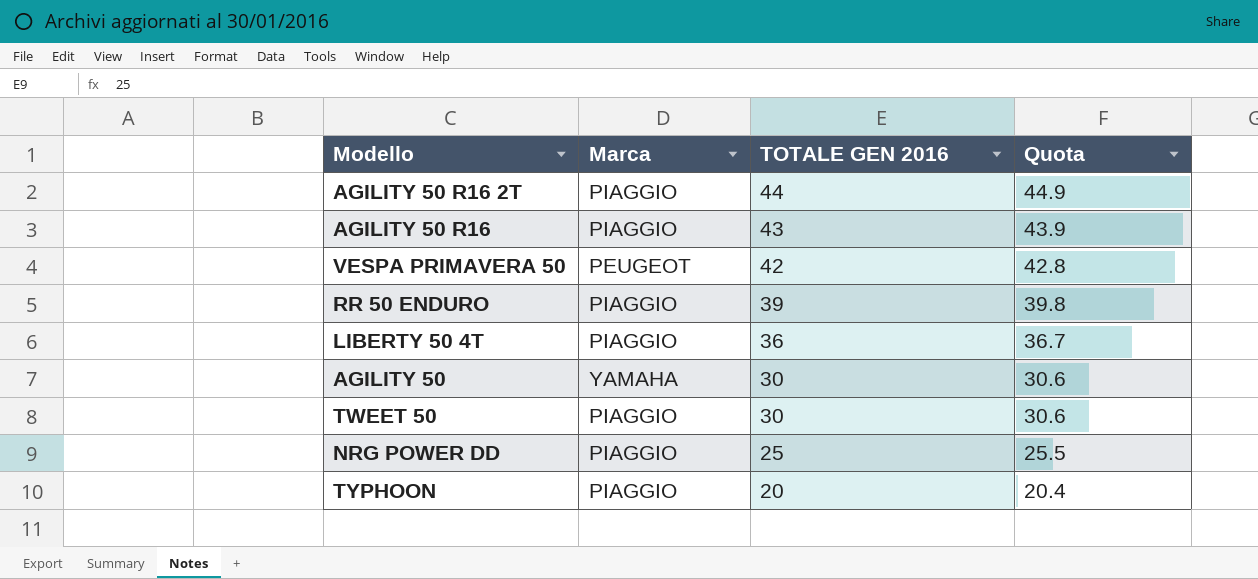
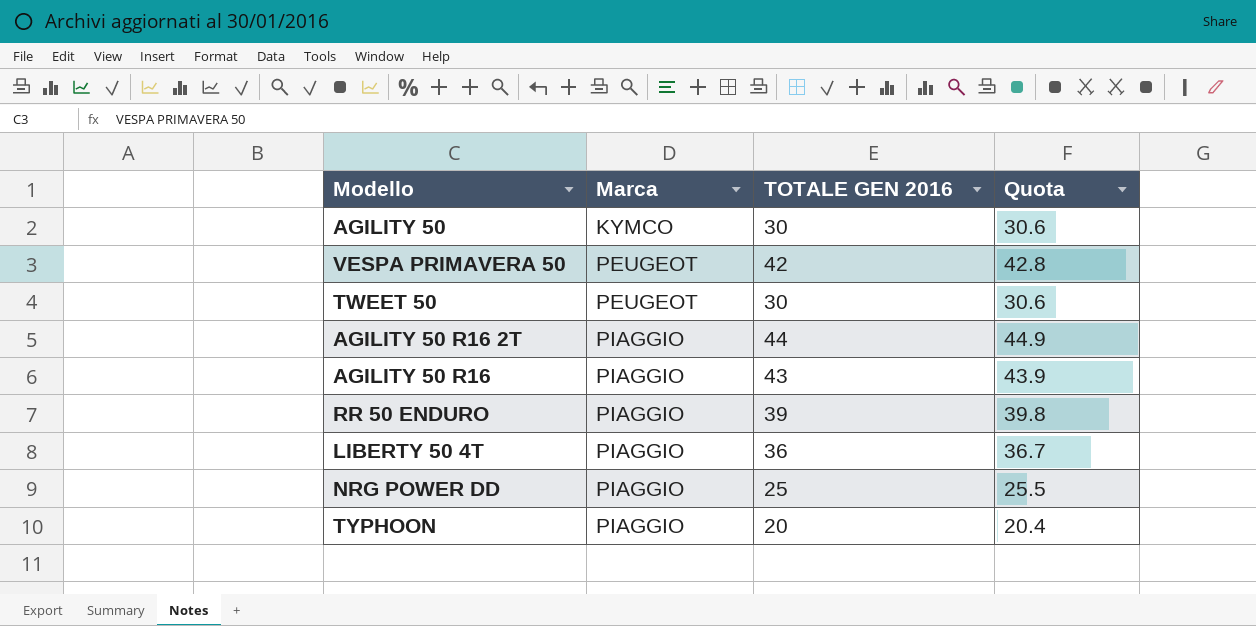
row order: TOTALE GEN 2016 descending -> Marca ascending
AGILITY 50 | Marca: YAMAHA -> KYMCO
TWEET 50 | Marca: PIAGGIO -> PEUGEOT

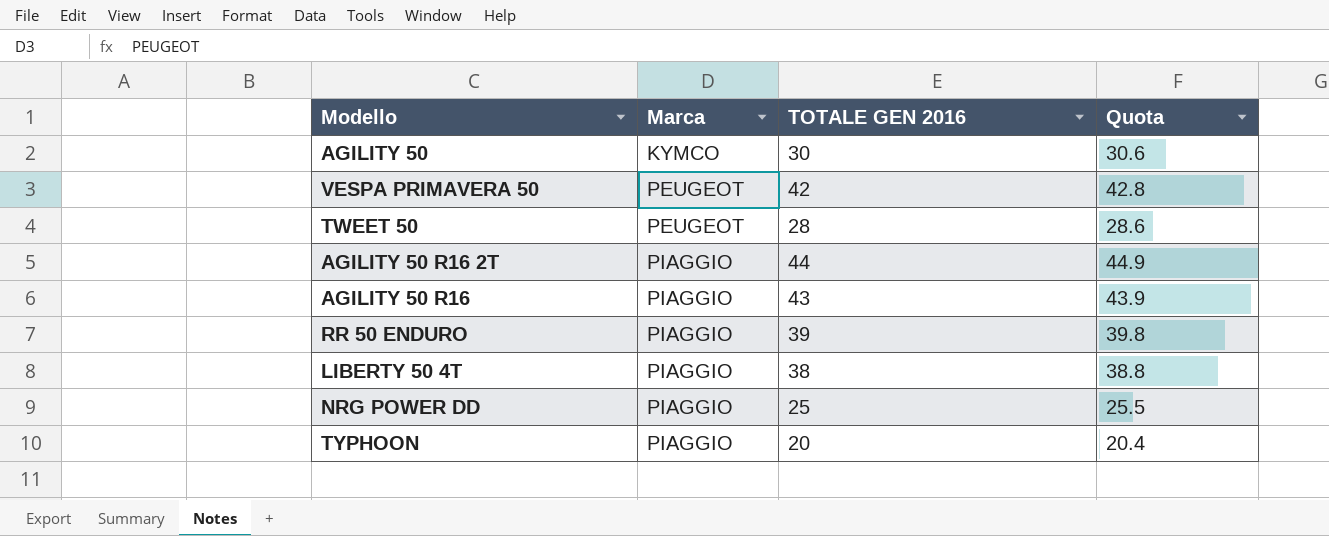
TWEET 50 | TOTALE GEN 2016: 30 -> 28
TWEET 50 | Quota: 30.6 -> 28.6
LIBERTY 50 4T | TOTALE GEN 2016: 36 -> 38
LIBERTY 50 4T | Quota: 36.7 -> 38.8

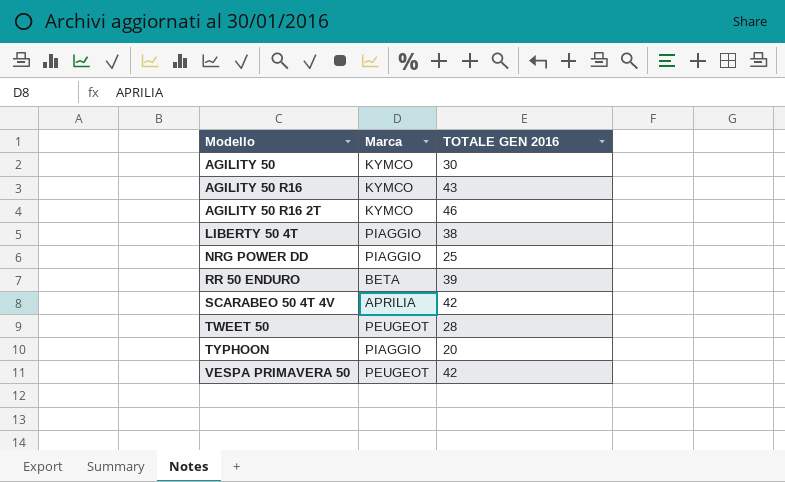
row order: Marca ascending -> Modello ascending
column Quota | formula: [TOTALE GEN 2016] * 1.02 -> none
AGILITY 50 R16 | Marca: PIAGGIO -> KYMCO
AGILITY 50 R16 2T | Marca: PIAGGIO -> KYMCO
AGILITY 50 R16 2T | TOTALE GEN 2016: 44 -> 46
RR 50 ENDURO | Marca: PIAGGIO -> BETA
row SCARABEO 50 4T 4V: none -> APRILIA | 42

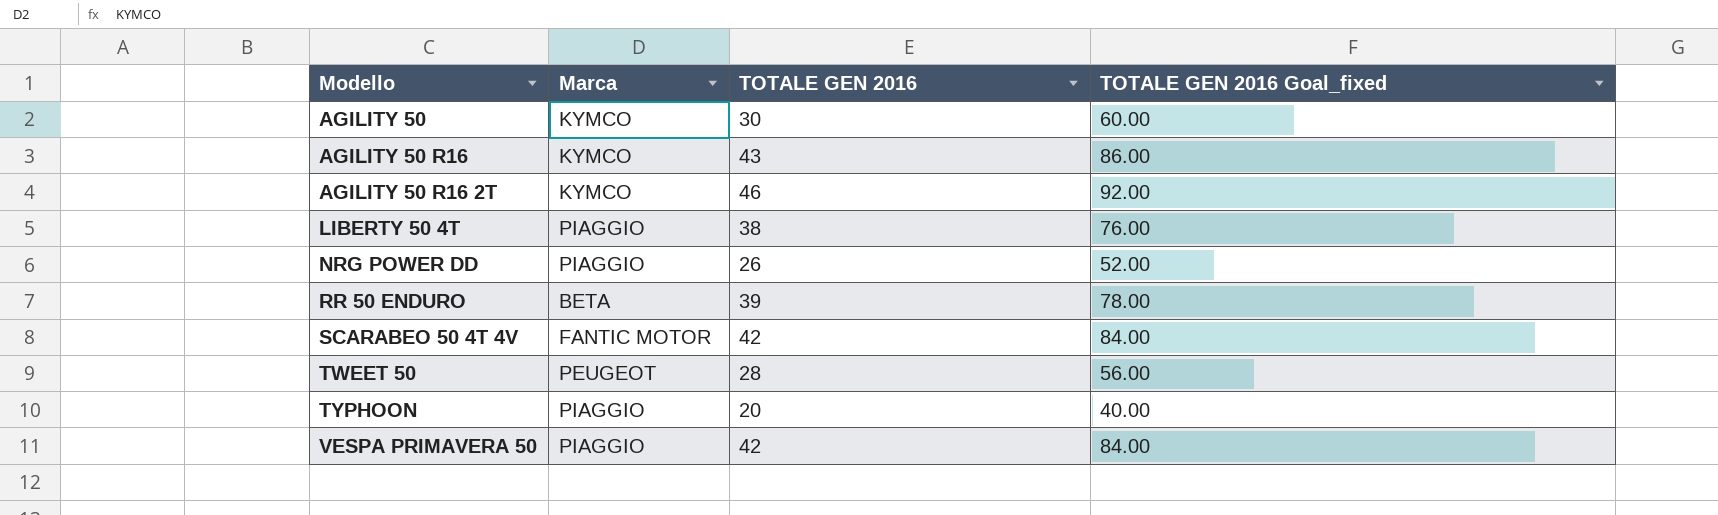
column TOTALE GEN 2016 Goal_fixed | formula: none -> [TOTALE GEN 2016] * 2
NRG POWER DD | TOTALE GEN 2016: 25 -> 26
SCARABEO 50 4T 4V | Marca: APRILIA -> FANTIC MOTOR
VESPA PRIMAVERA 50 | Marca: PEUGEOT -> PIAGGIO

